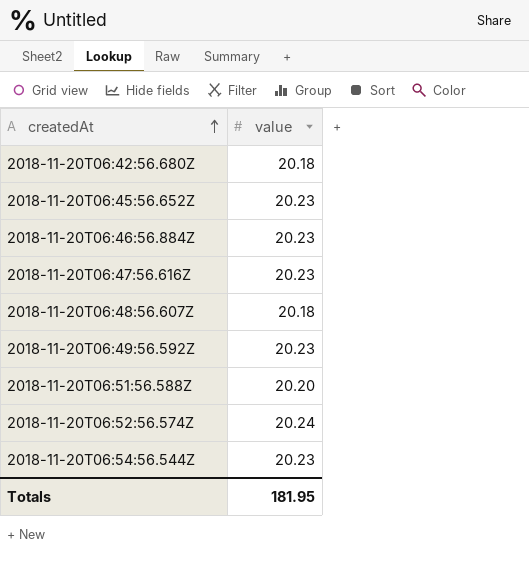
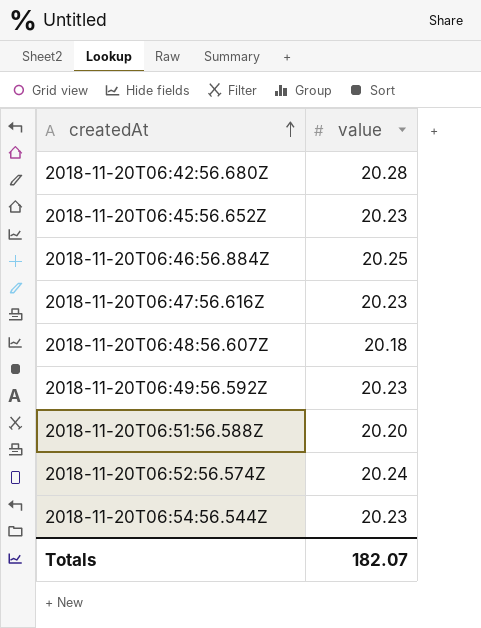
2018-11-20T06:42:56.680Z | value: 20.18 -> 20.28
2018-11-20T06:46:56.884Z | value: 20.23 -> 20.25
Totals | value: 181.95 -> 182.07

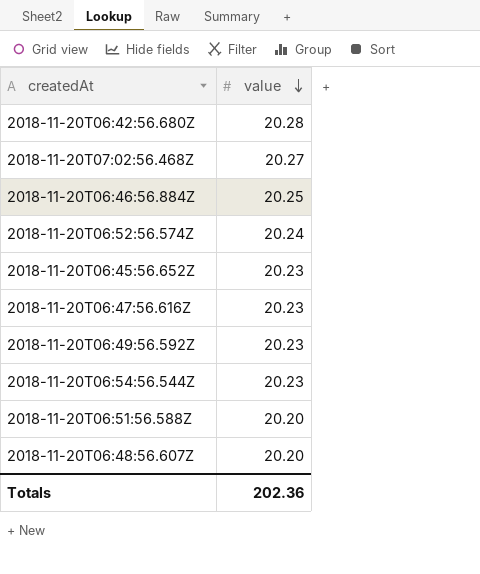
row order: createdAt ascending -> value descending
row 2018-11-20T07:02:56.468Z: none -> 20.27
2018-11-20T06:48:56.607Z | value: 20.18 -> 20.20
Totals | value: 182.07 -> 202.36

